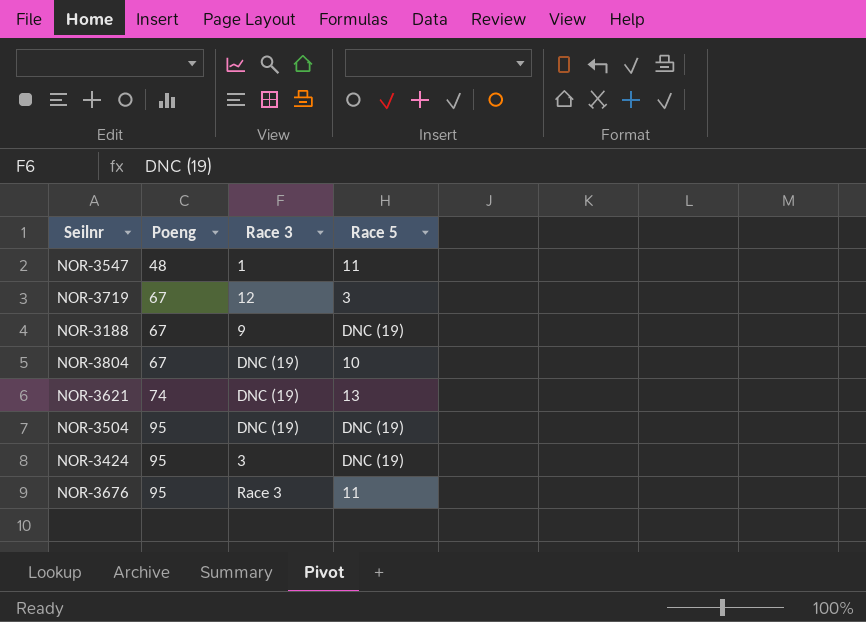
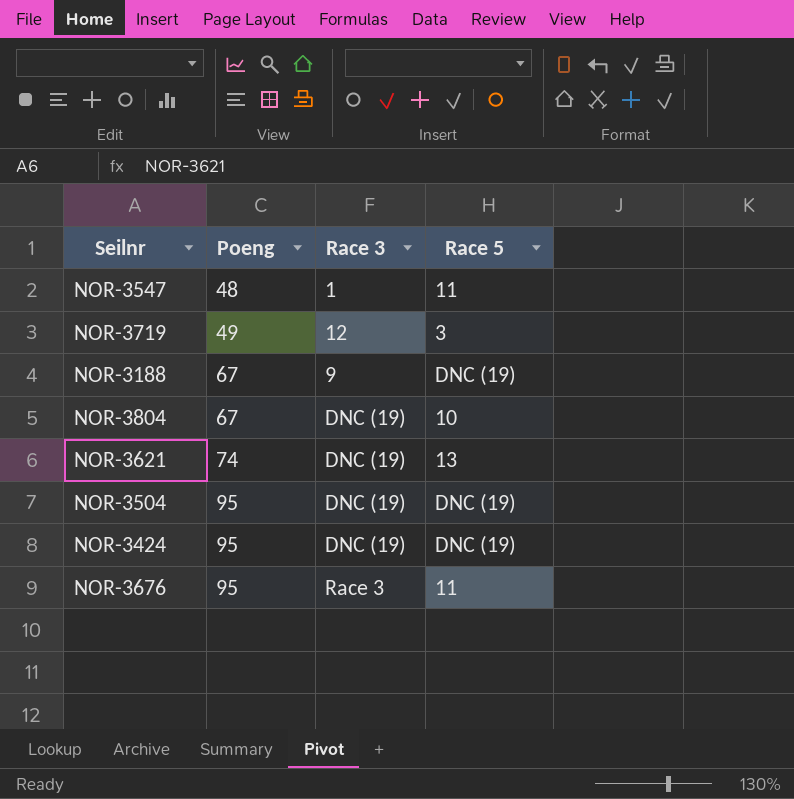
NOR-3719 | Poeng: 67 -> 49
NOR-3424 | Race 3: 3 -> DNC (19)

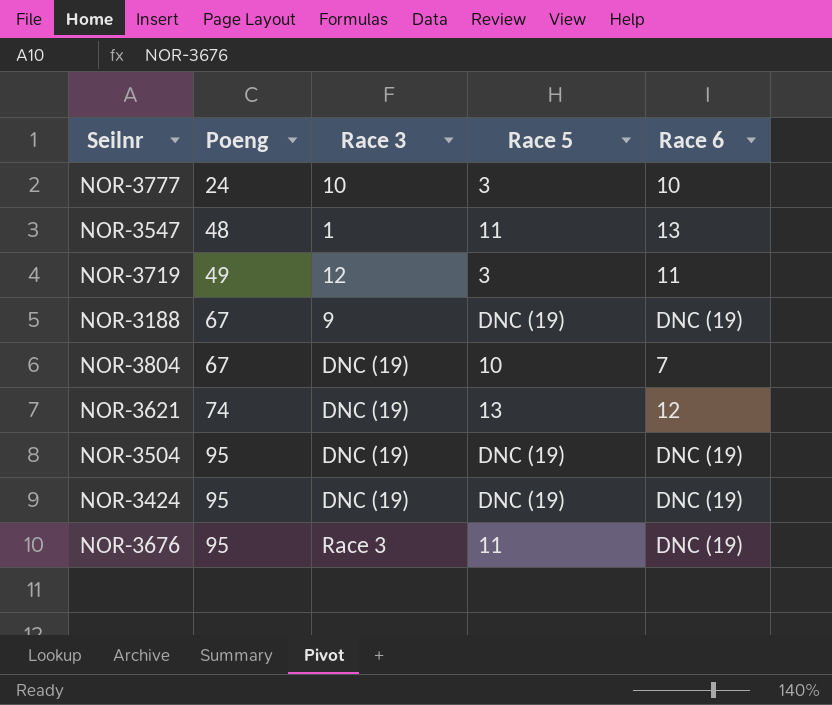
column Race 6 | position: none -> 5
row NOR-3777: none -> 24 | 10 | 3 | 10

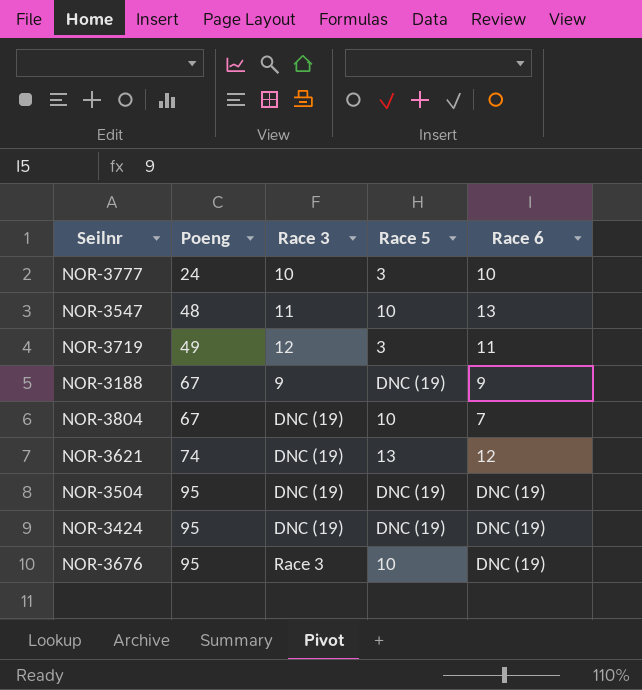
NOR-3547 | Race 3: 1 -> 11
NOR-3547 | Race 5: 11 -> 10
NOR-3188 | Race 6: DNC (19) -> 9
NOR-3676 | Race 5: 11 -> 10

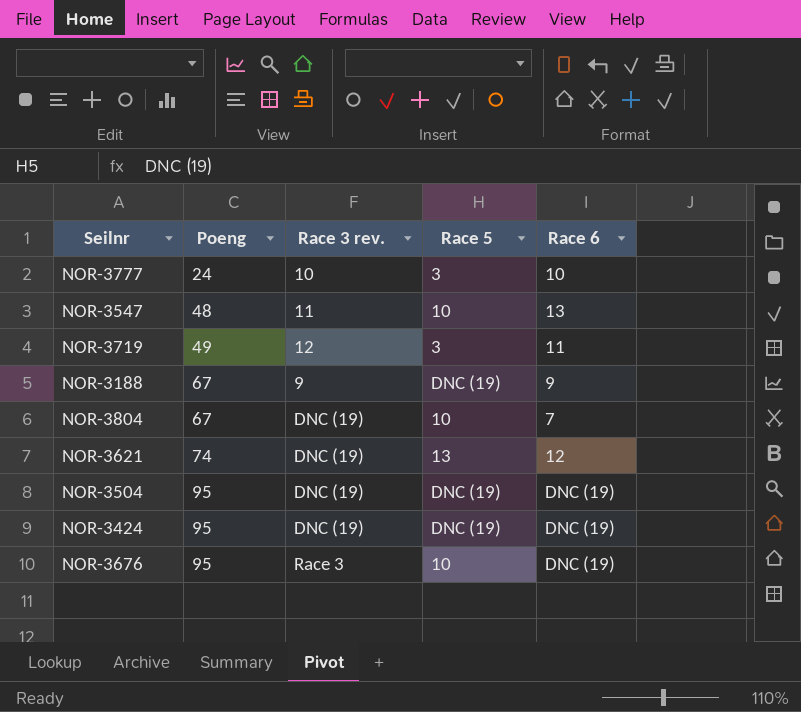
column name: Race 3 -> Race 3 rev.

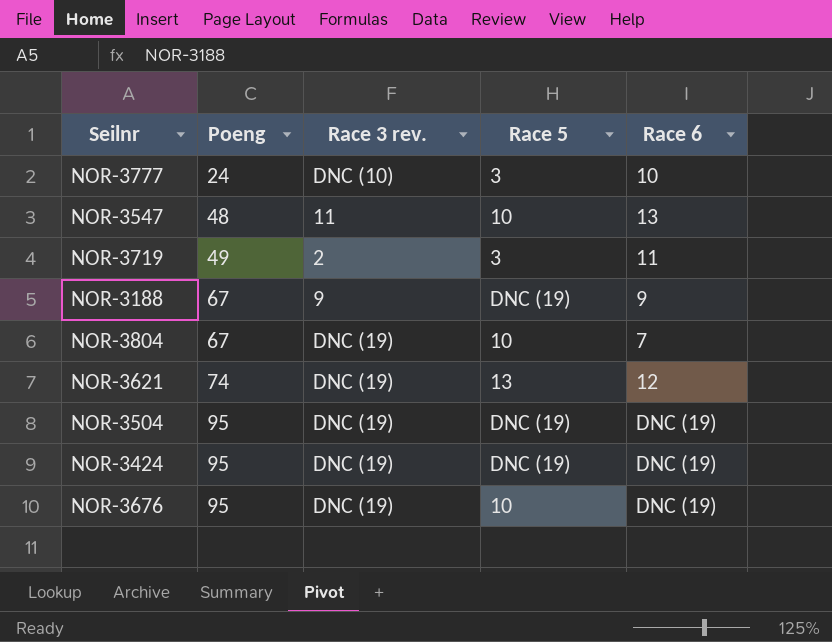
NOR-3777 | Race 3 rev.: 10 -> DNC (10)
NOR-3719 | Race 3 rev.: 12 -> 2
NOR-3676 | Race 3 rev.: Race 3 -> DNC (19)

